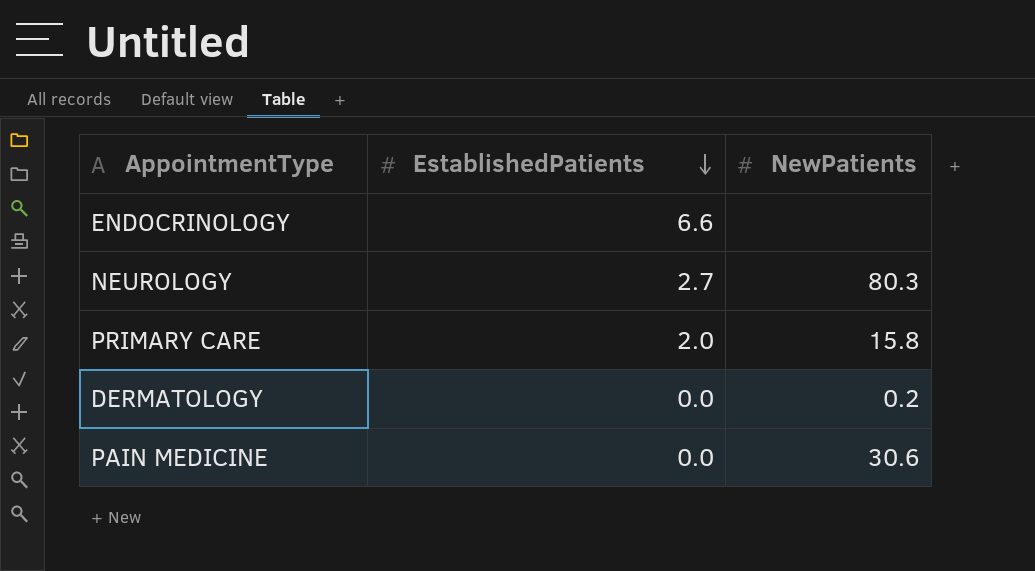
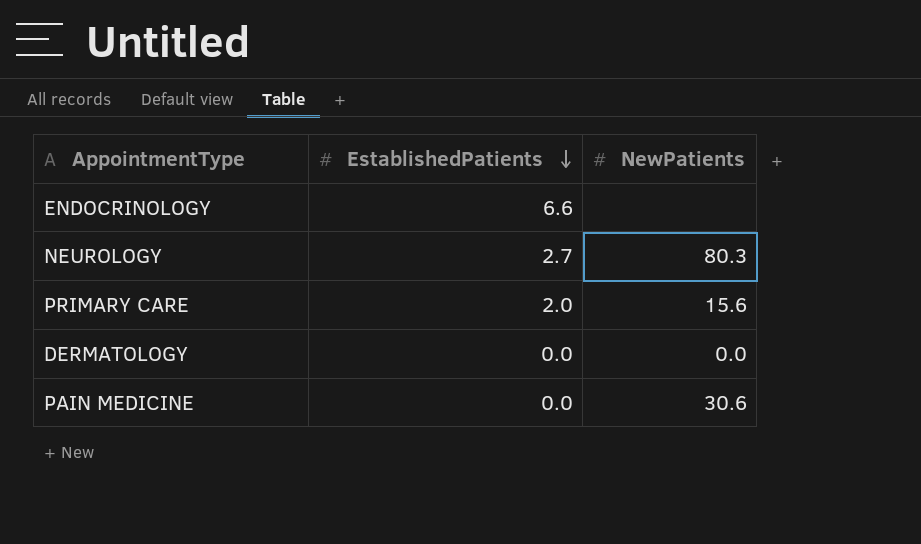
PRIMARY CARE | NewPatients: 15.8 -> 15.6
DERMATOLOGY | NewPatients: 0.2 -> 0.0

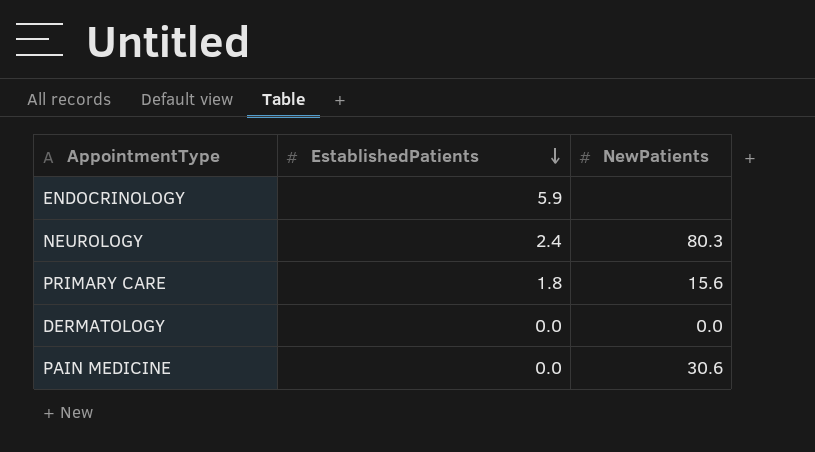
ENDOCRINOLOGY | EstablishedPatients: 6.6 -> 5.9
NEUROLOGY | EstablishedPatients: 2.7 -> 2.4
PRIMARY CARE | EstablishedPatients: 2.0 -> 1.8

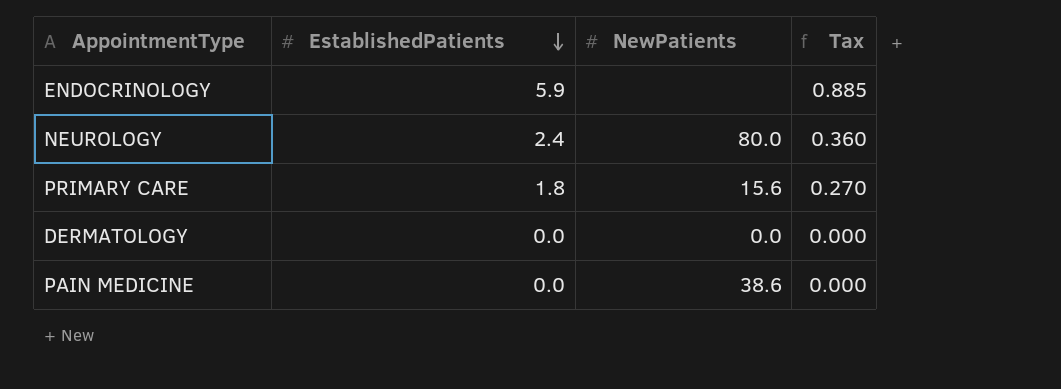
column Tax | formula: none -> [EstablishedPatients] * 0.15
NEUROLOGY | NewPatients: 80.3 -> 80.0
PAIN MEDICINE | NewPatients: 30.6 -> 38.6

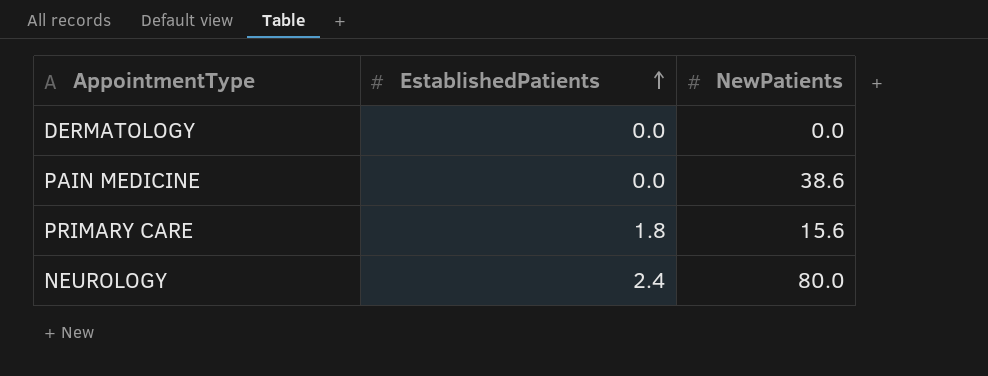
row order: EstablishedPatients descending -> EstablishedPatients ascending
column Tax | formula: [EstablishedPatients] * 0.15 -> none
row ENDOCRINOLOGY: 5.9 | none | 0.885 -> none

